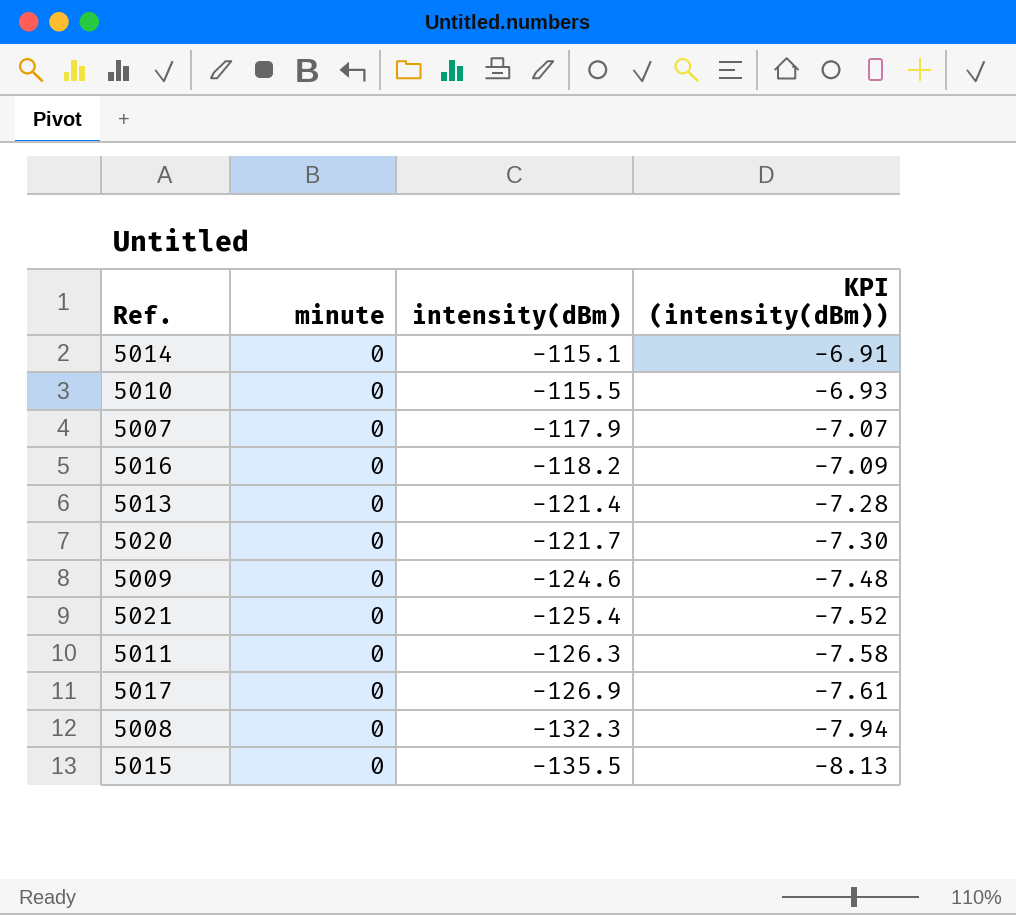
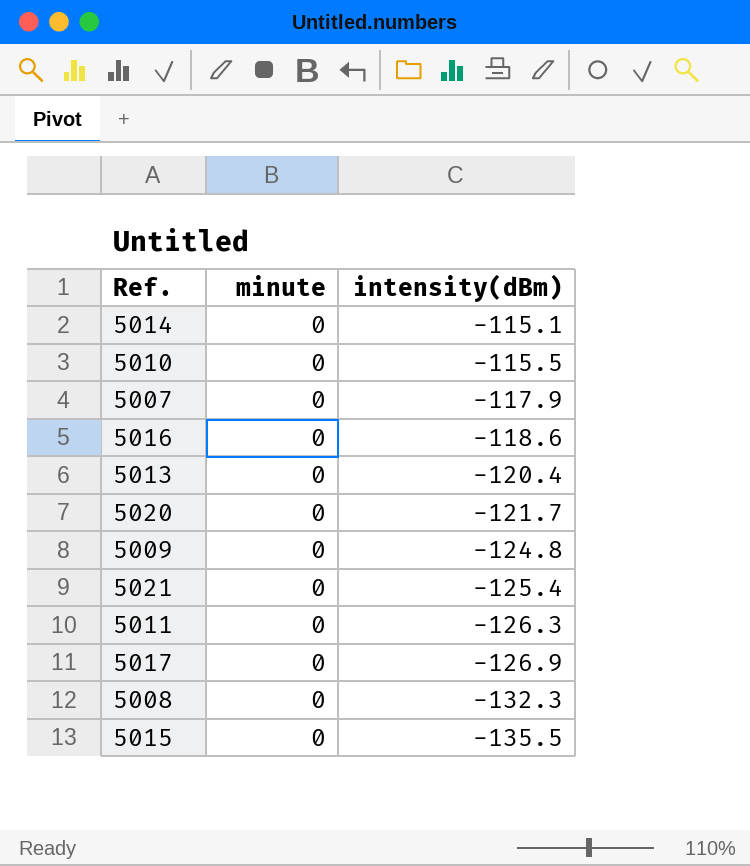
column KPI (intensity(dBm)) | formula: [intensity(dBm)] * 0.06 -> none
5016 | intensity(dBm): -118.2 -> -118.6
5013 | intensity(dBm): -121.4 -> -120.4
5009 | intensity(dBm): -124.6 -> -124.8

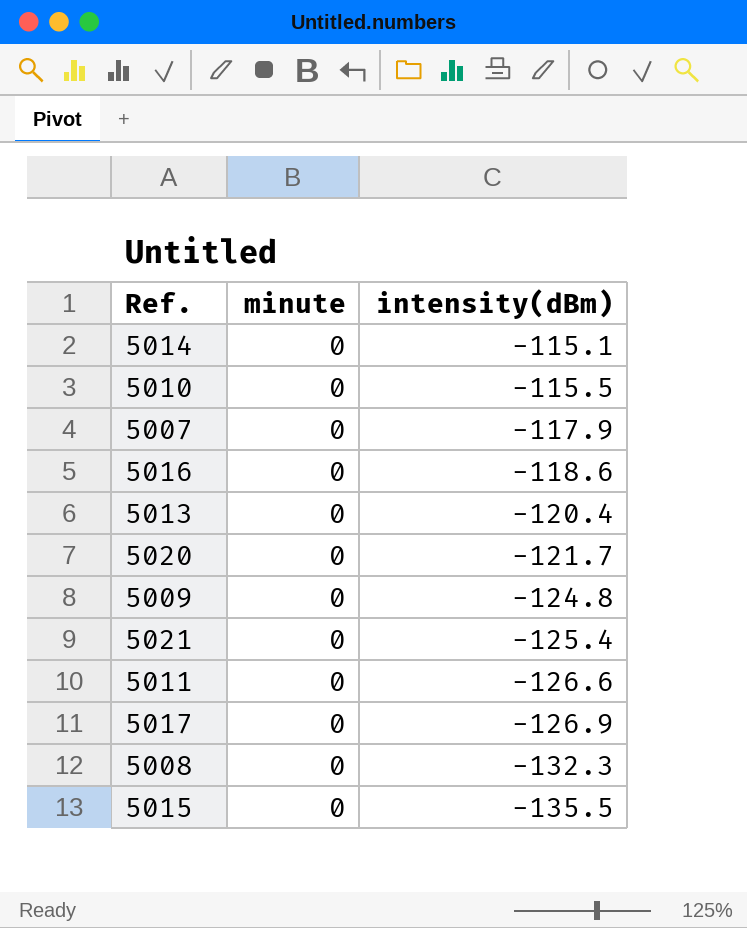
5011 | intensity(dBm): -126.3 -> -126.6

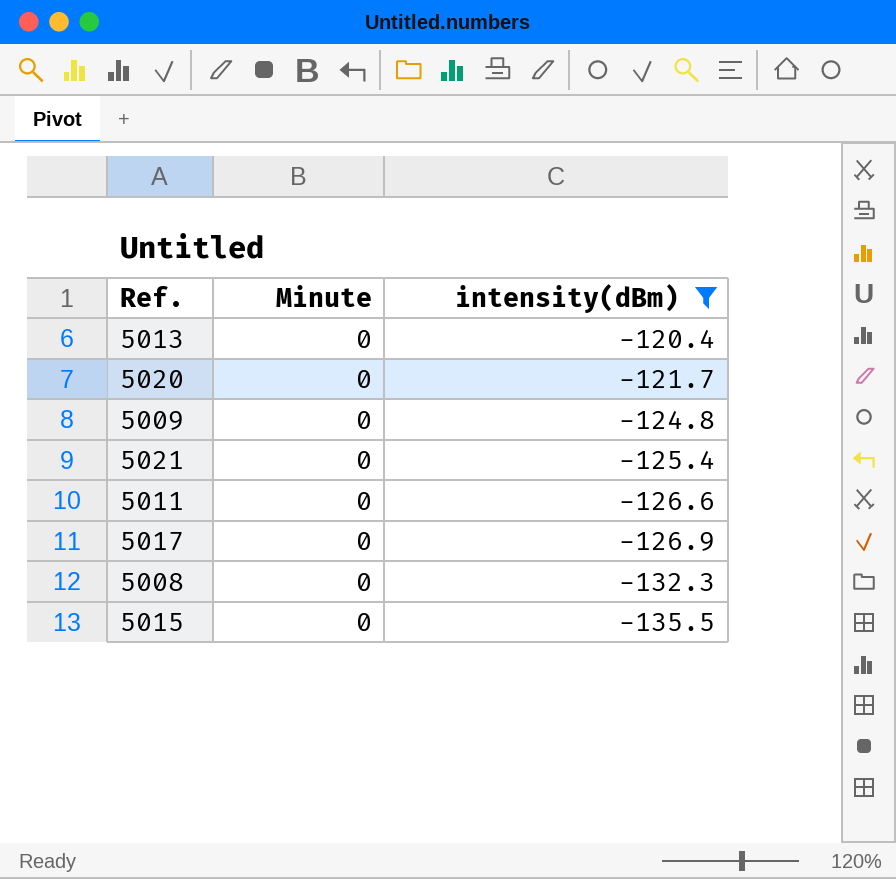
filter: none -> intensity(dBm) <= -120.4
column name: minute -> Minute

